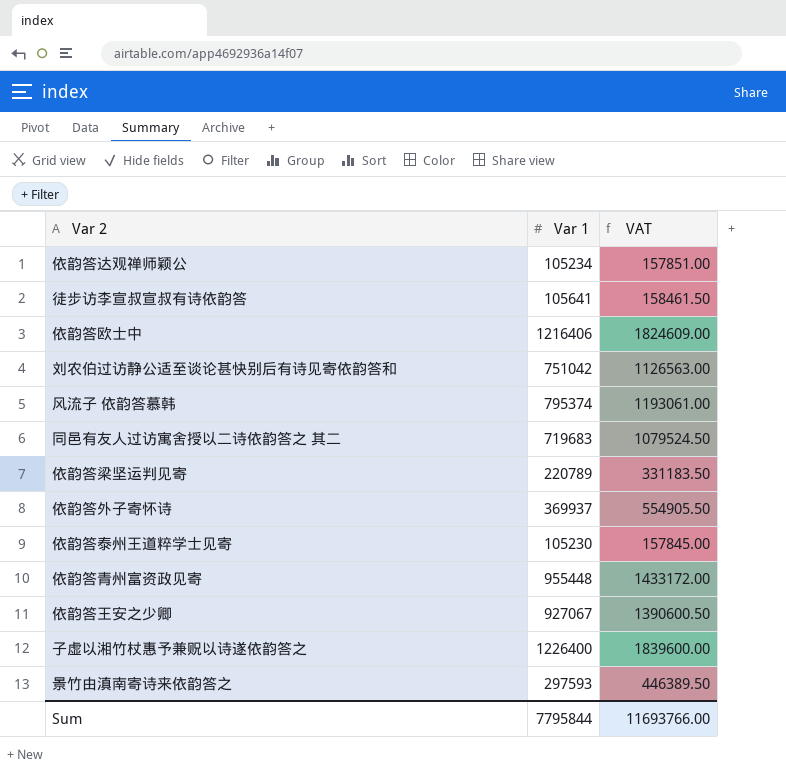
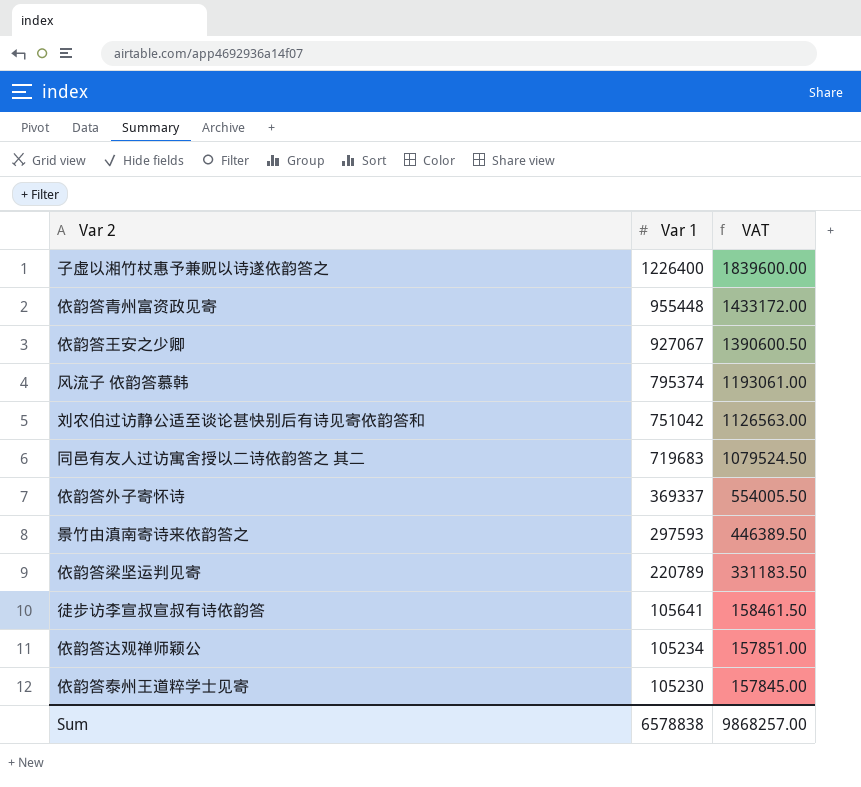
row order: none -> Var 1 descending
row 依韵答欧士中: 1216406 | 1824609.00 -> none
依韵答外子寄怀诗 | Var 1: 369937 -> 369337
依韵答外子寄怀诗 | VAT: 554905.50 -> 554005.50
Sum | Var 1: 7795844 -> 6578838
Sum | VAT: 11693766.00 -> 9868257.00

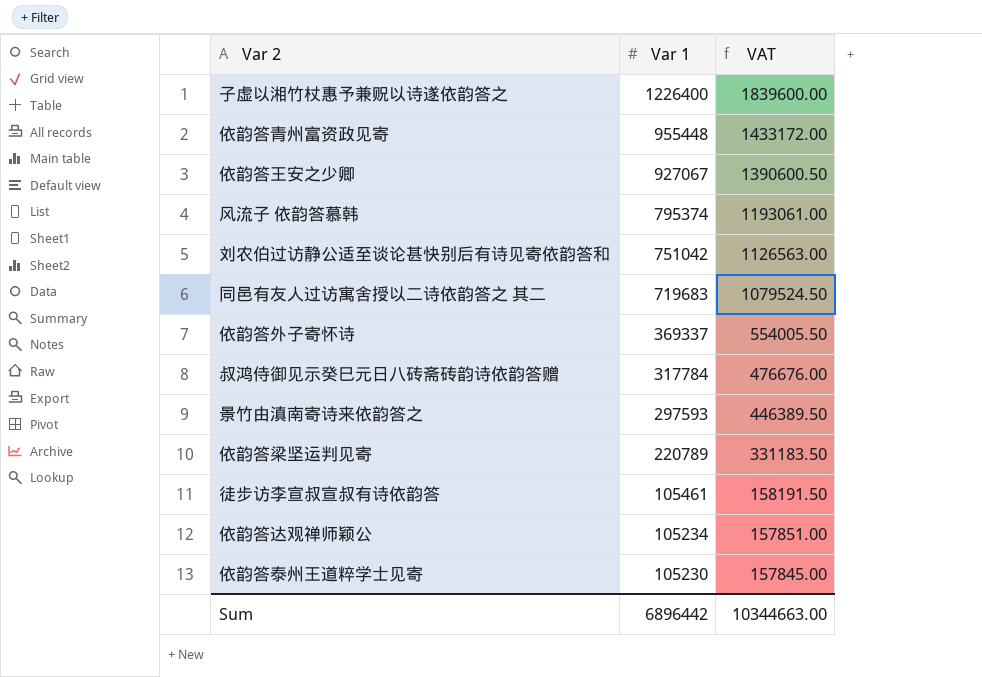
row 叔鸿侍御见示癸巳元日八砖斋砖韵诗依韵答赠: none -> 317784 | 476676.00
徒步访李宣叔宣叔有诗依韵答 | Var 1: 105641 -> 105461
徒步访李宣叔宣叔有诗依韵答 | VAT: 158461.50 -> 158191.50
Sum | Var 1: 6578838 -> 6896442
Sum | VAT: 9868257.00 -> 10344663.00

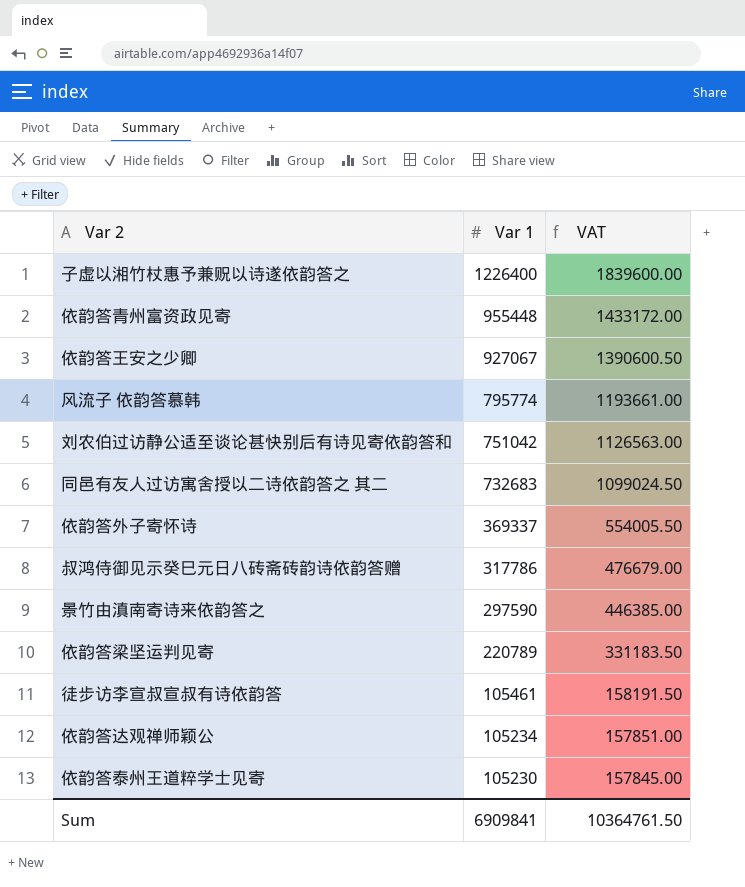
风流子 依韵答慕韩 | Var 1: 795374 -> 795774
风流子 依韵答慕韩 | VAT: 1193061.00 -> 1193661.00
同邑有友人过访寓舍授以二诗依韵答之 其二 | Var 1: 719683 -> 732683
同邑有友人过访寓舍授以二诗依韵答之 其二 | VAT: 1079524.50 -> 1099024.50
叔鸿侍御见示癸巳元日八砖斋砖韵诗依韵答赠 | Var 1: 317784 -> 317786
叔鸿侍御见示癸巳元日八砖斋砖韵诗依韵答赠 | VAT: 476676.00 -> 476679.00
景竹由滇南寄诗来依韵答之 | Var 1: 297593 -> 297590
景竹由滇南寄诗来依韵答之 | VAT: 446389.50 -> 446385.00
Sum | Var 1: 6896442 -> 6909841
Sum | VAT: 10344663.00 -> 10364761.50

